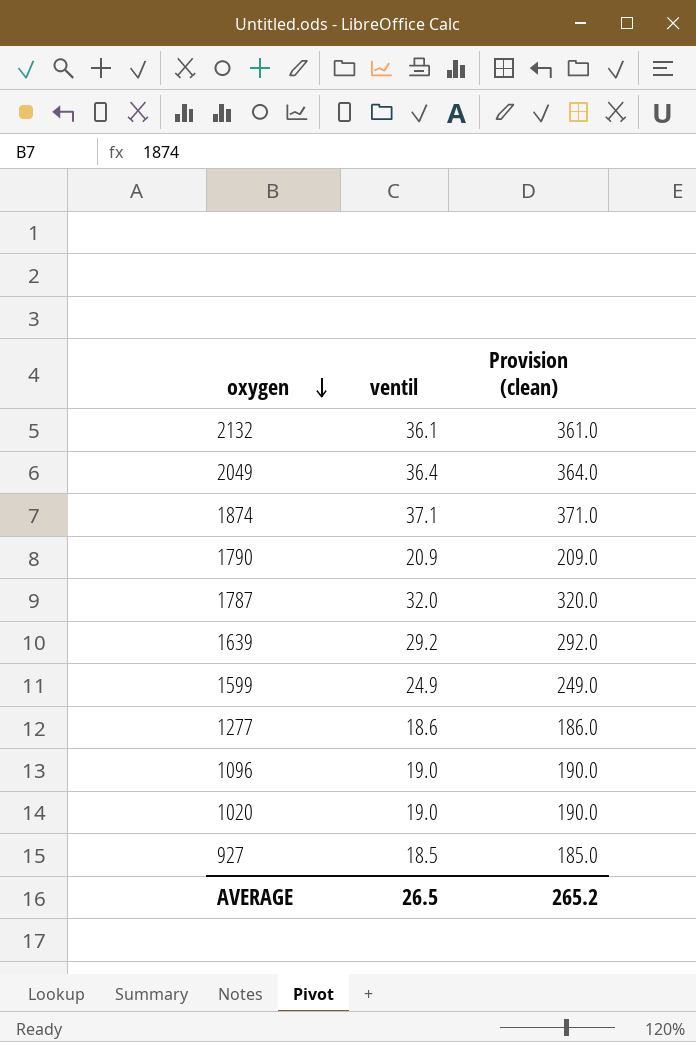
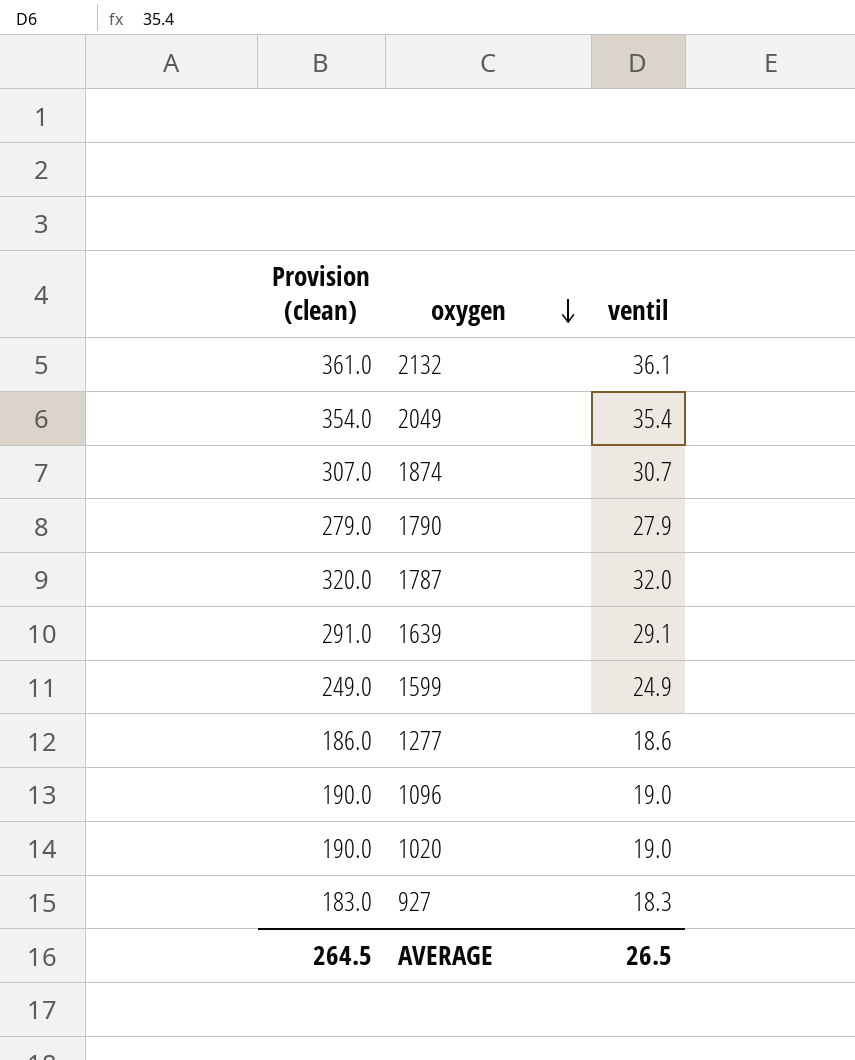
column Provision (clean) | position: 3 -> 1
2049 | Provision (clean): 364.0 -> 354.0
2049 | ventil: 36.4 -> 35.4
1874 | Provision (clean): 371.0 -> 307.0
1874 | ventil: 37.1 -> 30.7
1790 | Provision (clean): 209.0 -> 279.0
1790 | ventil: 20.9 -> 27.9
1639 | Provision (clean): 292.0 -> 291.0
1639 | ventil: 29.2 -> 29.1
927 | Provision (clean): 185.0 -> 183.0
927 | ventil: 18.5 -> 18.3
AVERAGE | Provision (clean): 265.2 -> 264.5

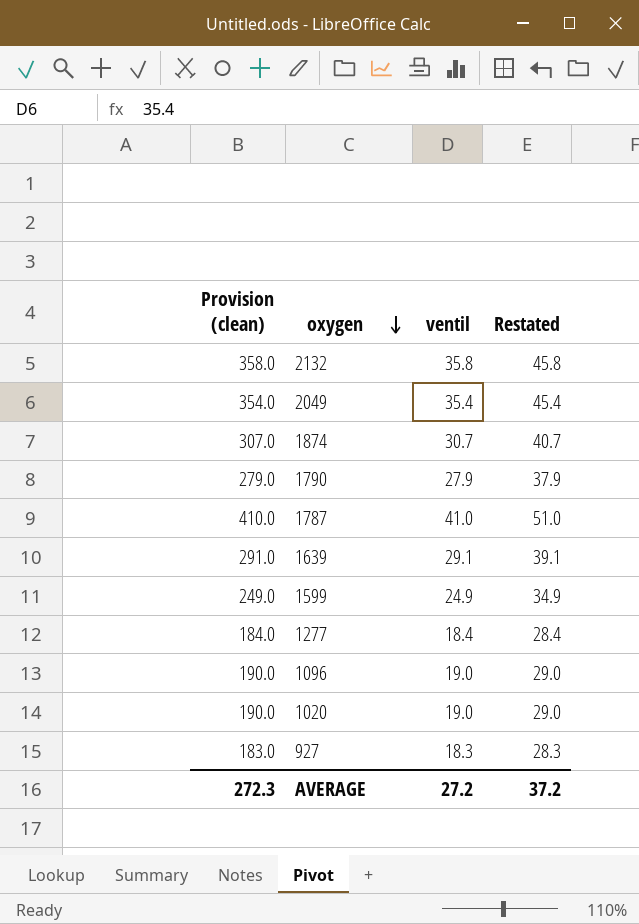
column Restated | formula: none -> [ventil] + 10
2132 | Provision (clean): 361.0 -> 358.0
2132 | ventil: 36.1 -> 35.8
1787 | Provision (clean): 320.0 -> 410.0
1787 | ventil: 32.0 -> 41.0
1277 | Provision (clean): 186.0 -> 184.0
1277 | ventil: 18.6 -> 18.4
AVERAGE | Provision (clean): 264.5 -> 272.3
AVERAGE | ventil: 26.5 -> 27.2

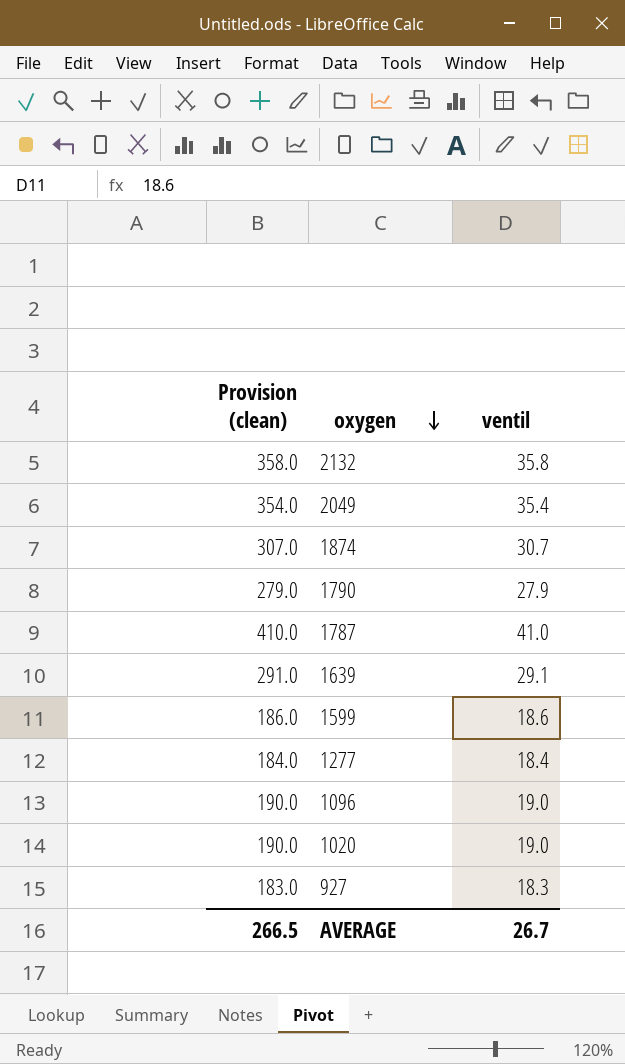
column Restated | formula: [ventil] + 10 -> none
1599 | Provision (clean): 249.0 -> 186.0
1599 | ventil: 24.9 -> 18.6
AVERAGE | Provision (clean): 272.3 -> 266.5
AVERAGE | ventil: 27.2 -> 26.7

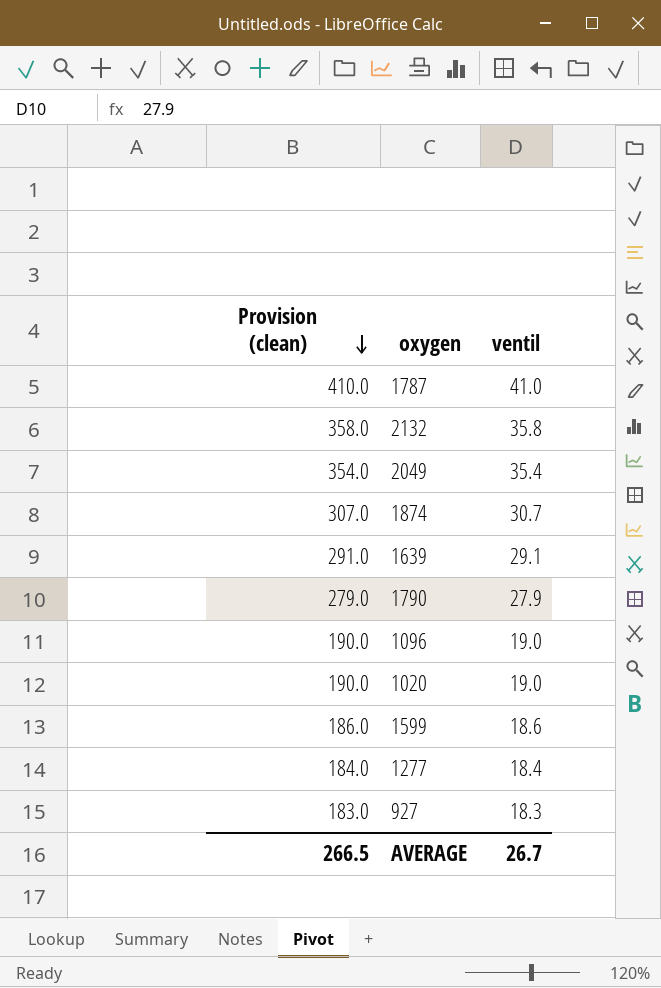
row order: oxygen descending -> Provision (clean) descending

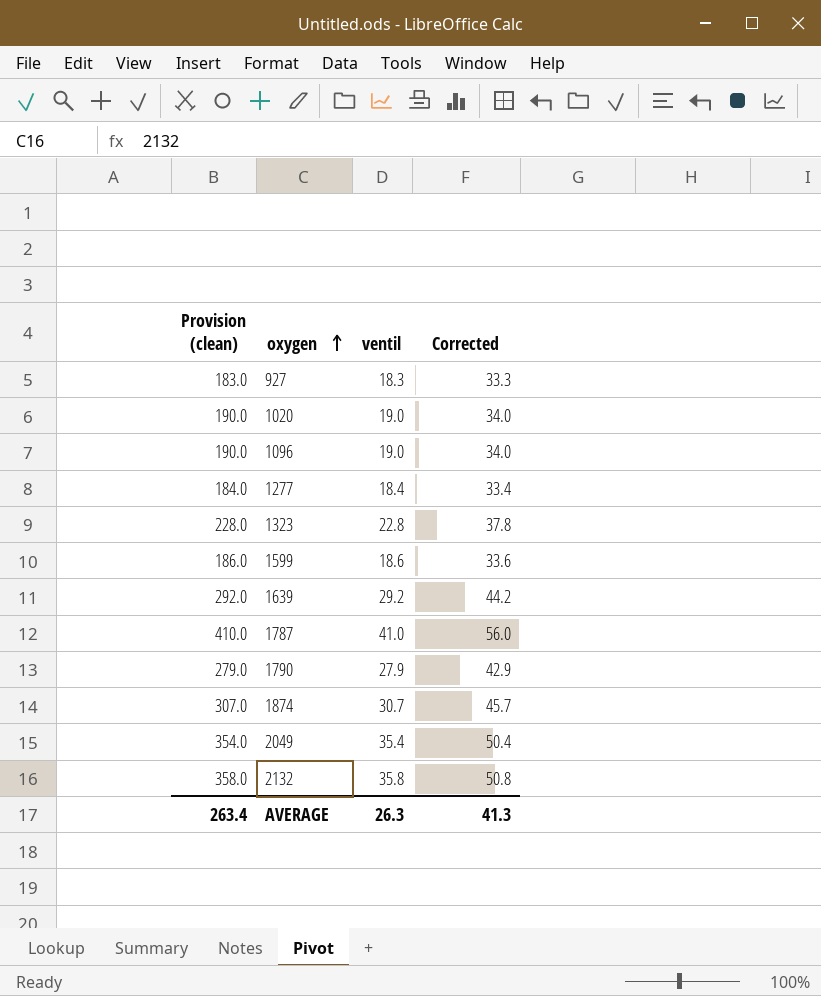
row order: Provision (clean) descending -> oxygen ascending
column Corrected | formula: none -> [ventil] + 15
row 1323: none -> 228.0 | 22.8 | 37.8
1639 | Provision (clean): 291.0 -> 292.0
1639 | ventil: 29.1 -> 29.2
AVERAGE | Provision (clean): 266.5 -> 263.4
AVERAGE | ventil: 26.7 -> 26.3

